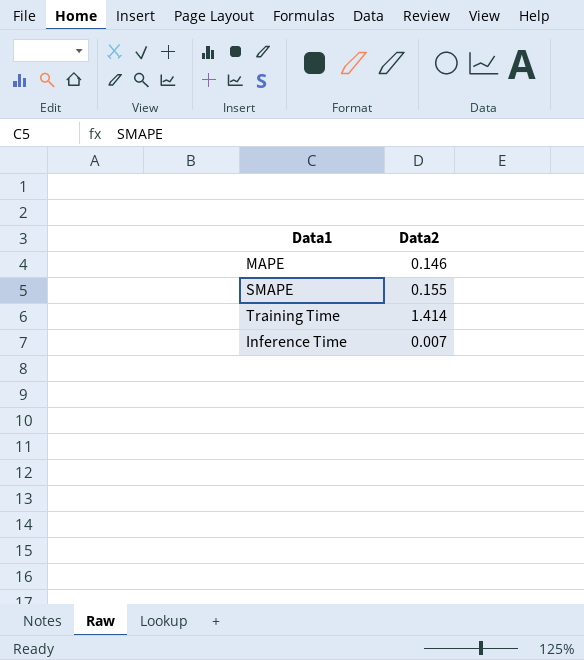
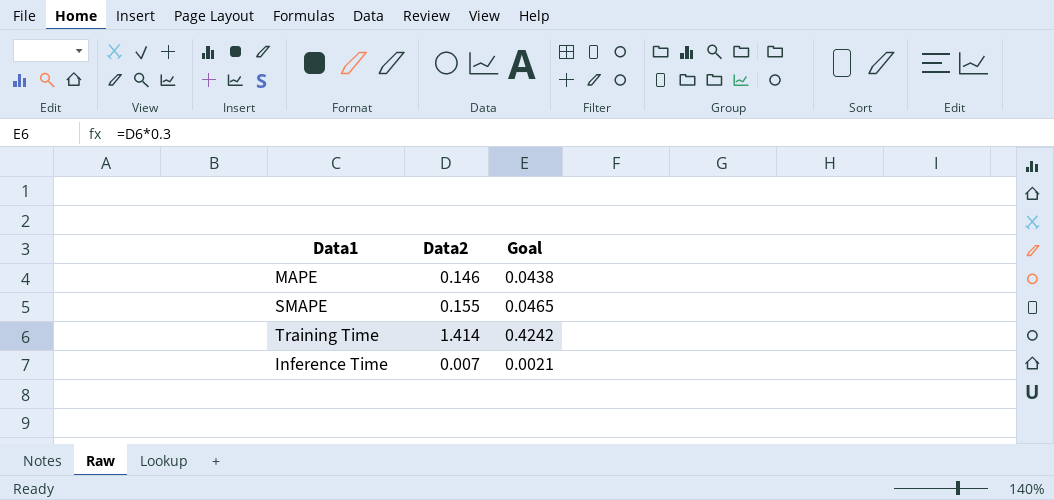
column Goal | formula: none -> [Data2] * 0.3

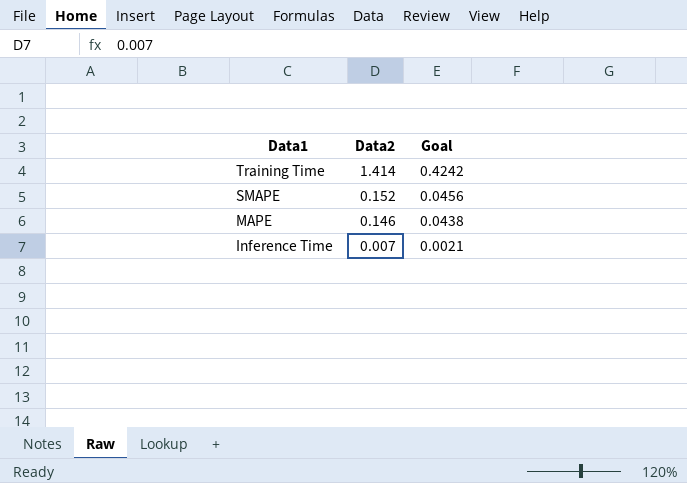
row order: none -> Data1 descending
SMAPE | Data2: 0.155 -> 0.152
SMAPE | Goal: 0.0465 -> 0.0456

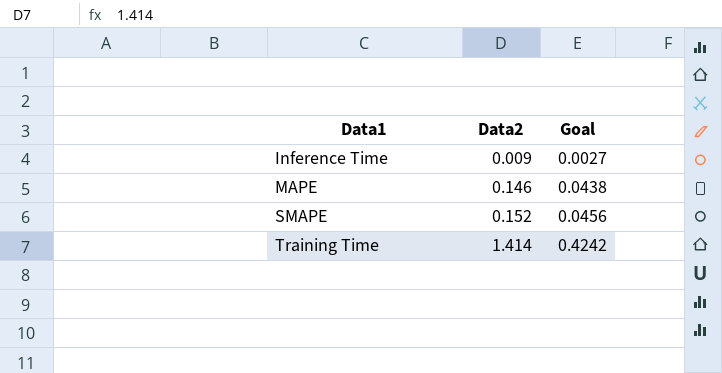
row order: Data1 descending -> Data1 ascending
Inference Time | Data2: 0.007 -> 0.009
Inference Time | Goal: 0.0021 -> 0.0027

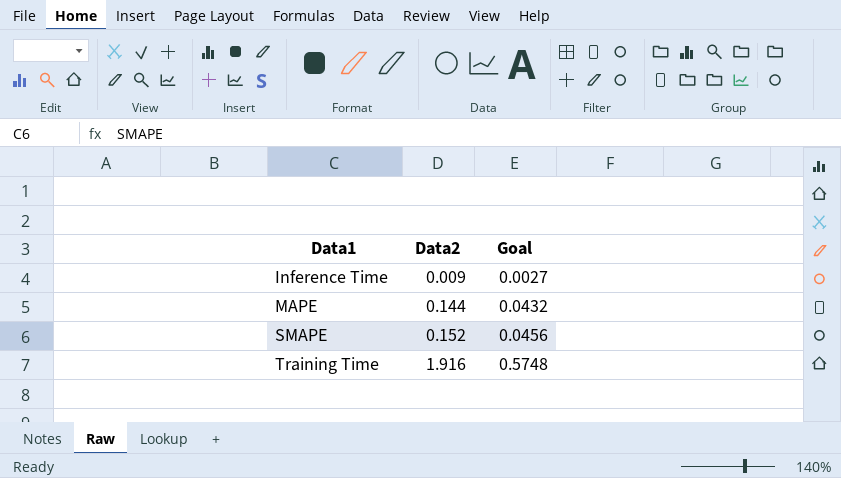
MAPE | Data2: 0.146 -> 0.144
MAPE | Goal: 0.0438 -> 0.0432
Training Time | Data2: 1.414 -> 1.916
Training Time | Goal: 0.4242 -> 0.5748

